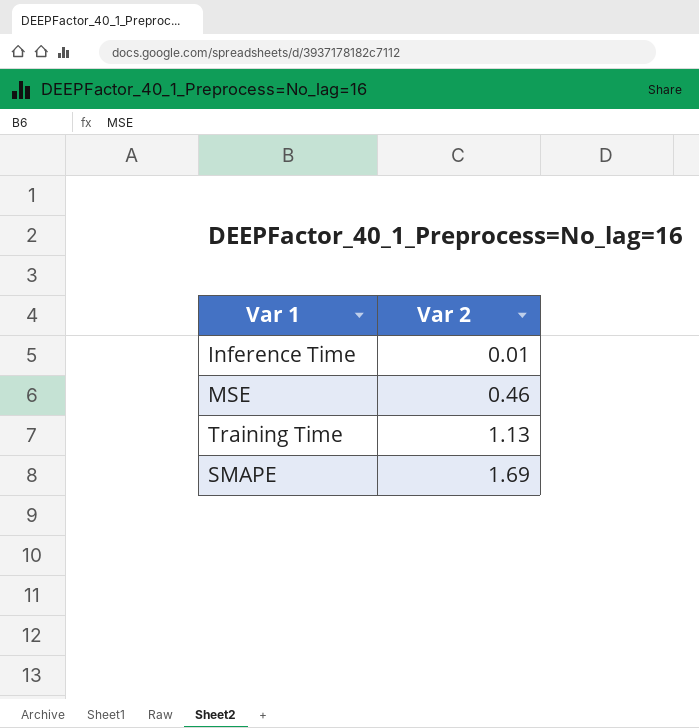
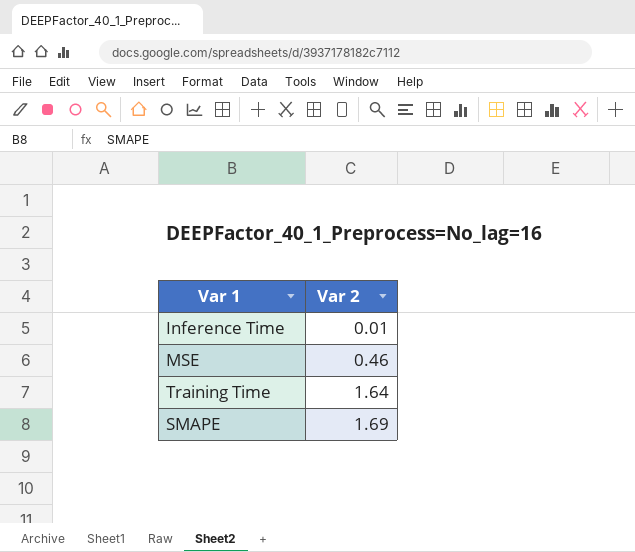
Training Time | Var 2: 1.13 -> 1.64

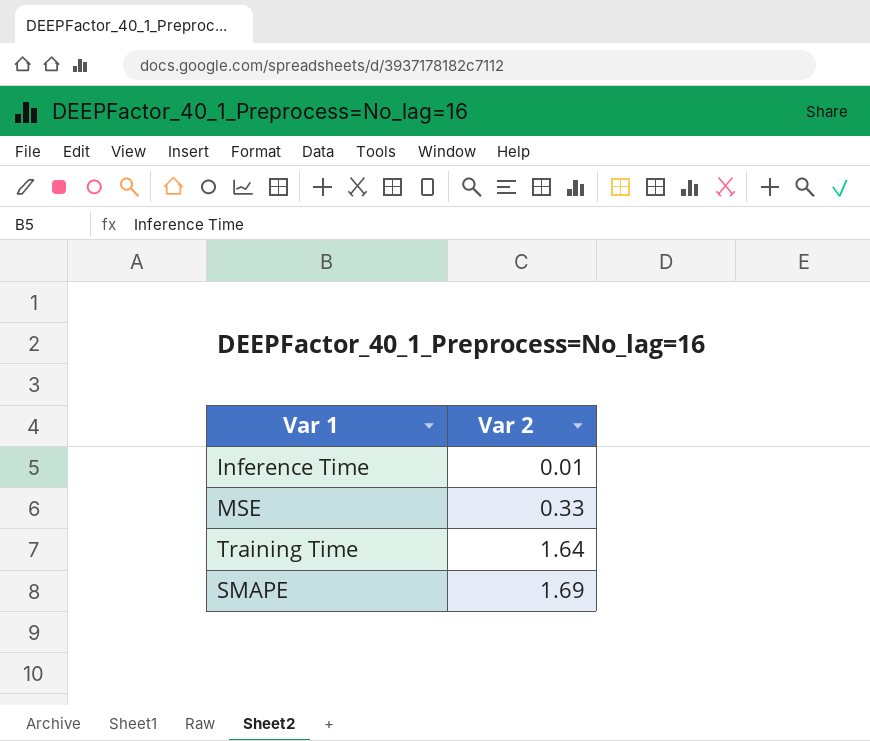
MSE | Var 2: 0.46 -> 0.33

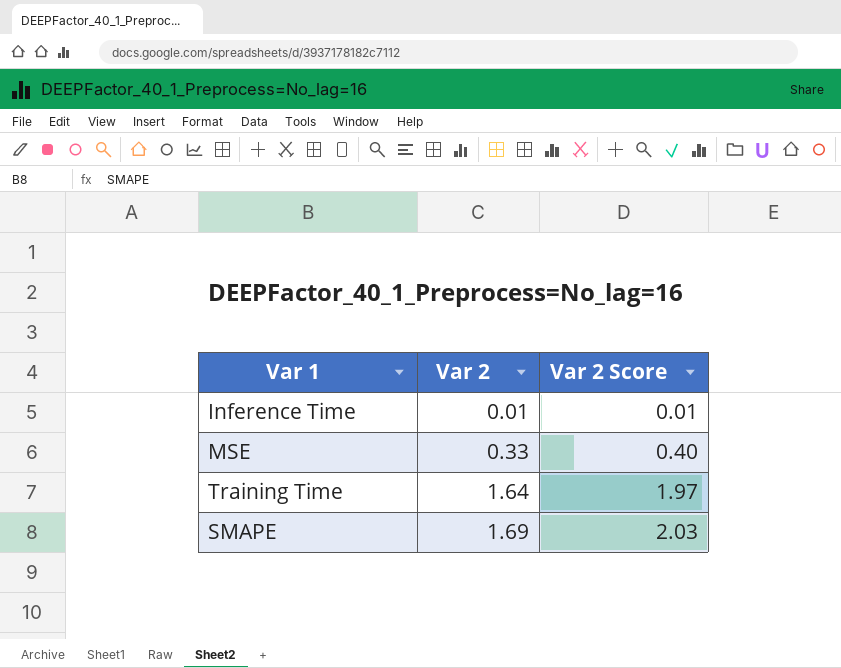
column Var 2 Score | formula: none -> [Var 2] * 1.2

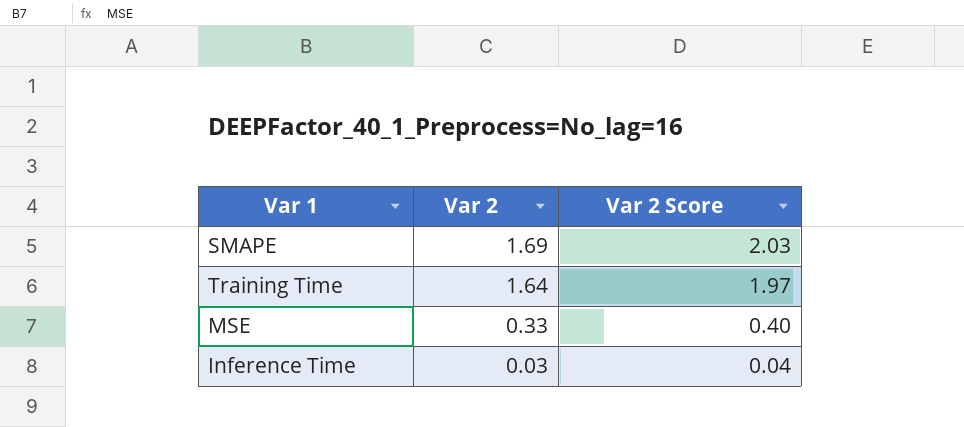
row order: Var 2 ascending -> Var 2 descending
Inference Time | Var 2: 0.01 -> 0.03
Inference Time | Var 2 Score: 0.01 -> 0.04

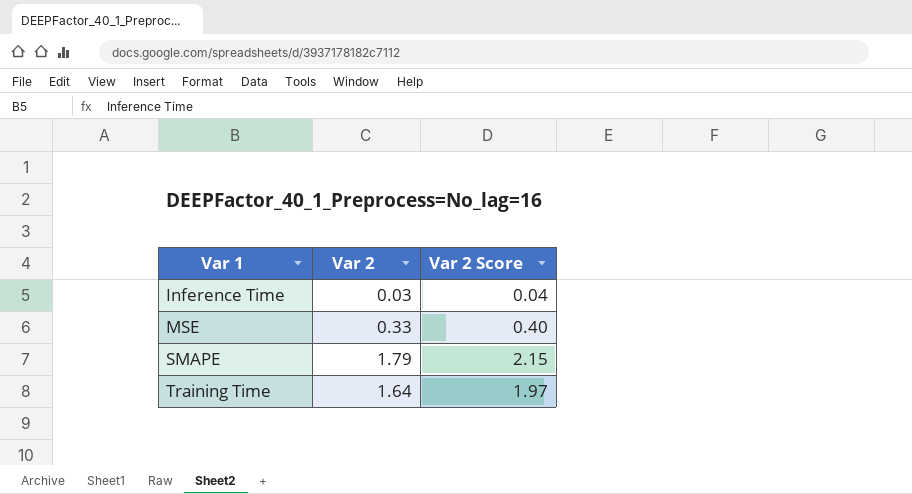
row order: Var 2 descending -> Var 1 ascending
SMAPE | Var 2: 1.69 -> 1.79
SMAPE | Var 2 Score: 2.03 -> 2.15

